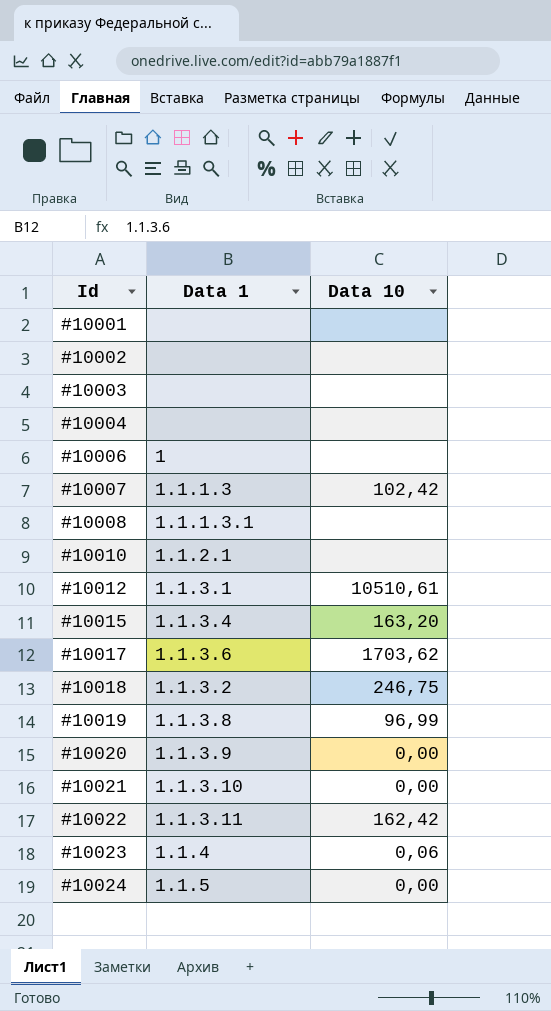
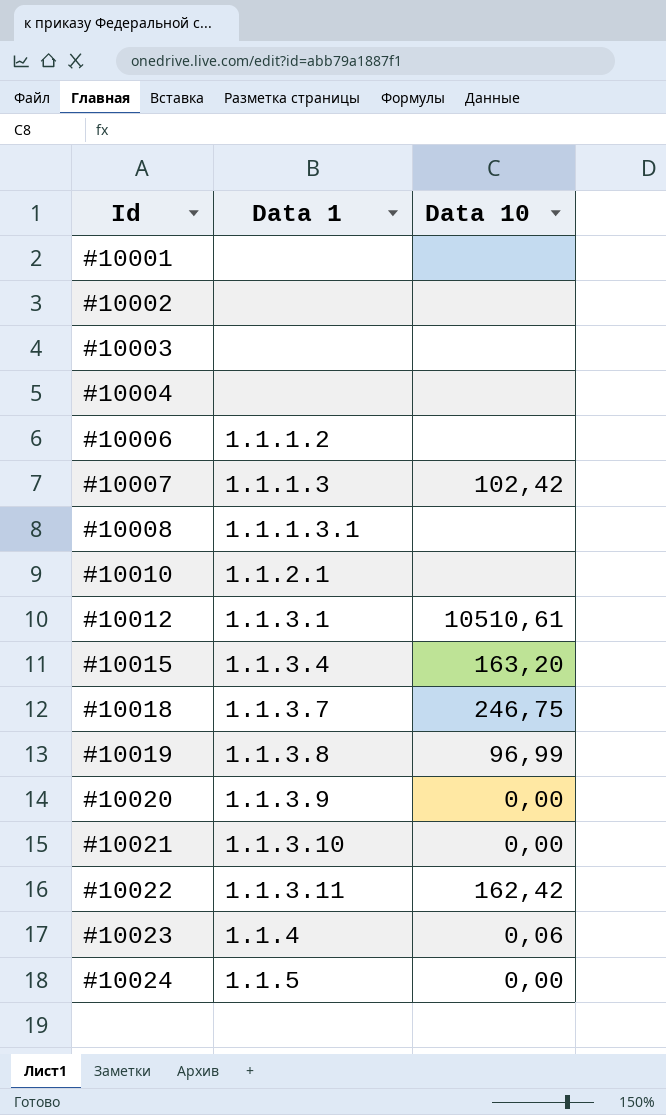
row #10017: 1.1.3.6 | 1703,62 -> none
#10006 | Data 1: 1 -> 1.1.1.2
#10018 | Data 1: 1.1.3.2 -> 1.1.3.7

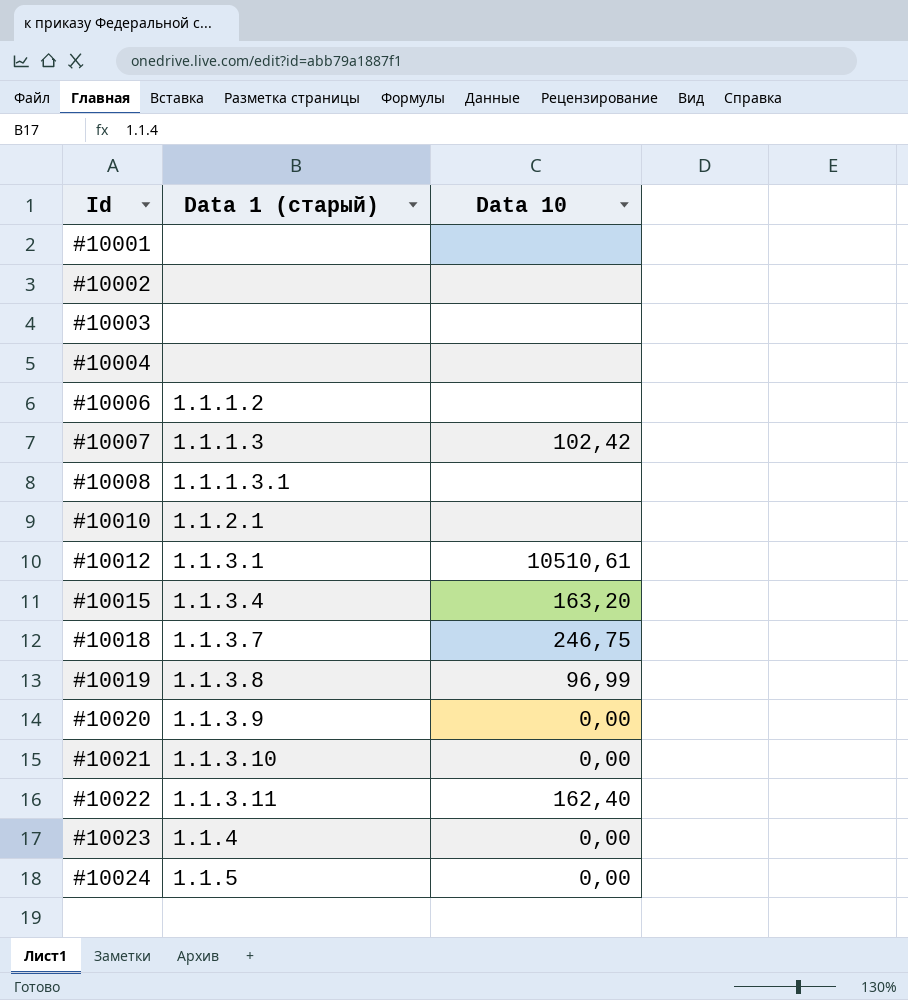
column name: Data 1 -> Data 1 (старый)
#10022 | Data 10: 162,42 -> 162,40
#10023 | Data 10: 0,06 -> 0,00

